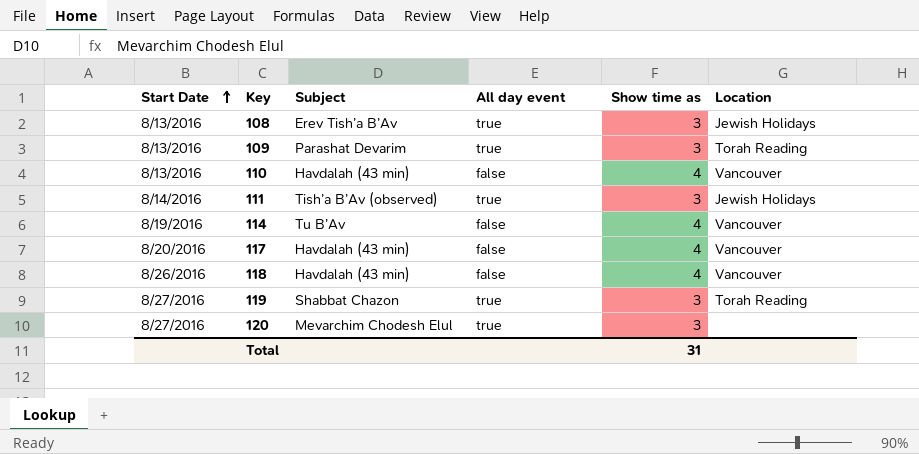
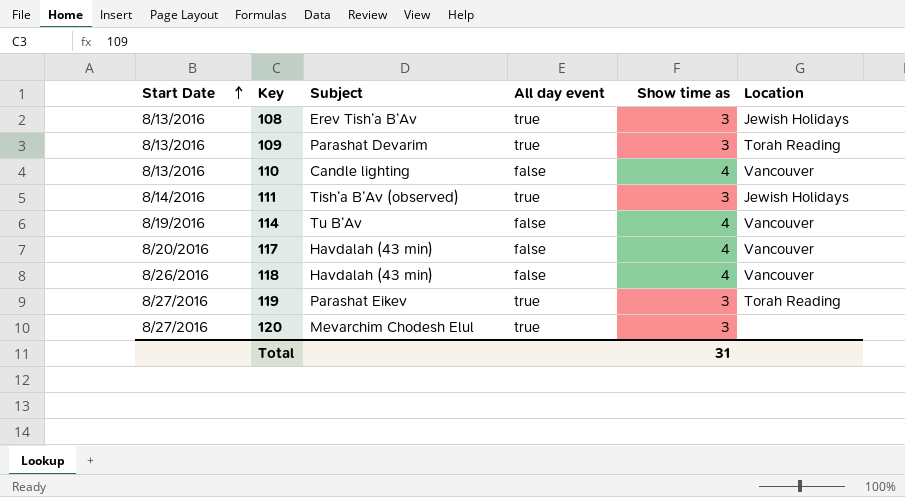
110 | Subject: Havdalah (43 min) -> Candle lighting
119 | Subject: Shabbat Chazon -> Parashat Eikev

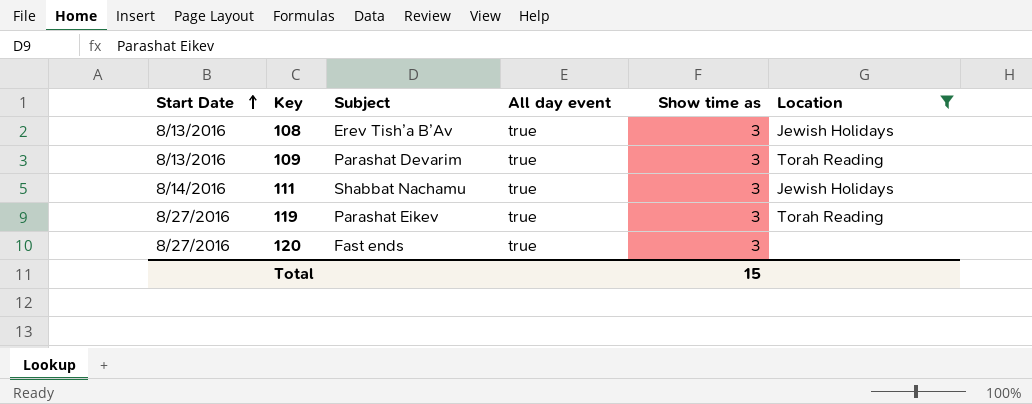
filter: none -> Location != Vancouver
111 | Subject: Tish’a B’Av (observed) -> Shabbat Nachamu
120 | Subject: Mevarchim Chodesh Elul -> Fast ends
Total | Show time as: 31 -> 15

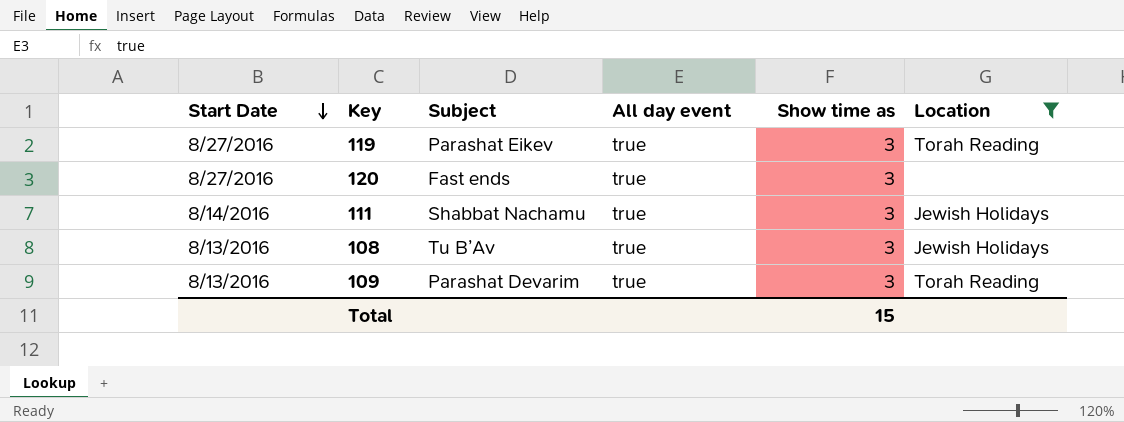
row order: Start Date ascending -> Start Date descending
108 | Subject: Erev Tish’a B’Av -> Tu B’Av

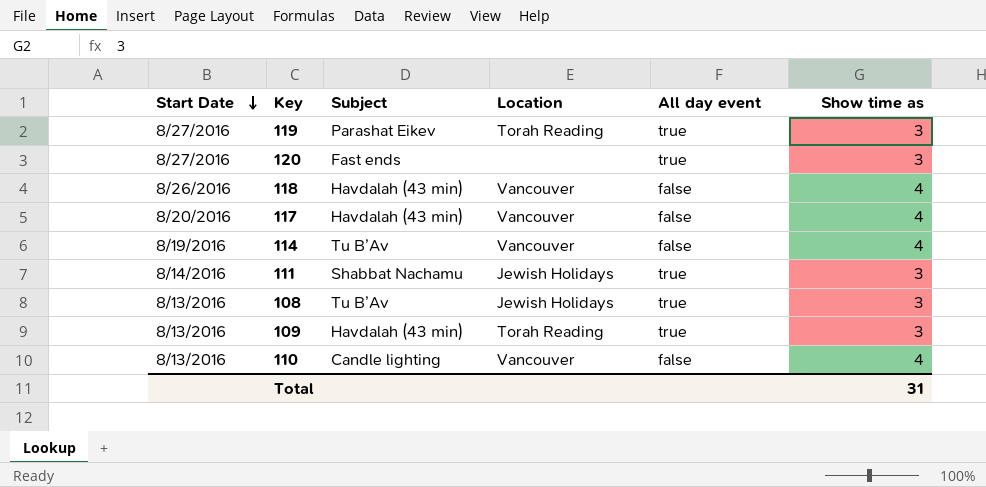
filter: Location != Vancouver -> none
column Location | position: 6 -> 4
109 | Subject: Parashat Devarim -> Havdalah (43 min)
Total | Show time as: 15 -> 31

